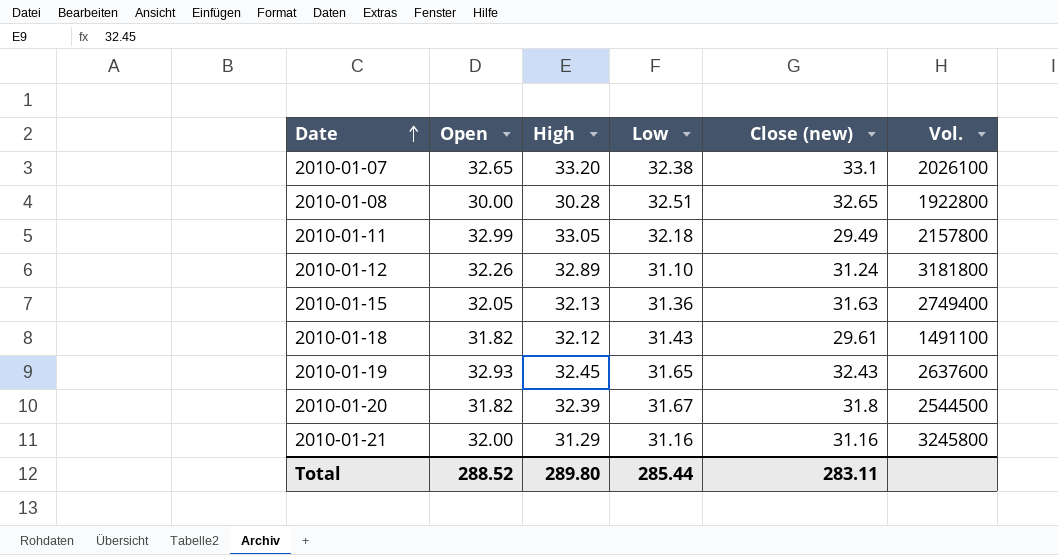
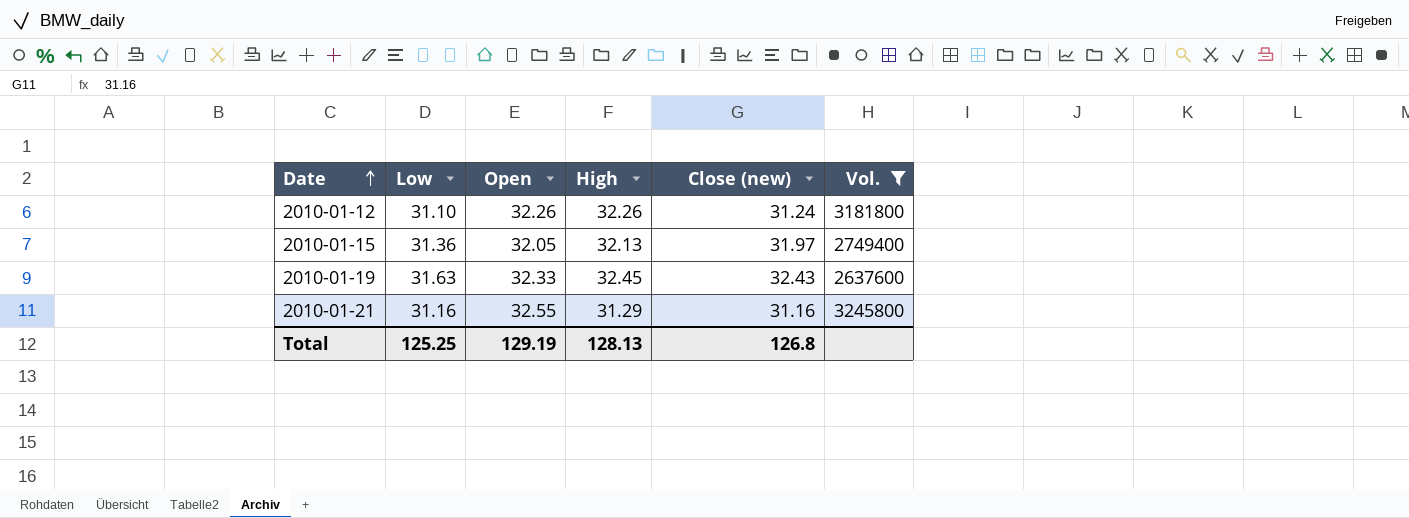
filter: none -> Vol. >= 2637600
column Low | position: 4 -> 2
2010-01-12 | High: 32.89 -> 32.26
2010-01-15 | Close (new): 31.63 -> 31.97
2010-01-19 | Low: 31.65 -> 31.63
2010-01-19 | Open: 32.93 -> 32.33
2010-01-21 | Open: 32.00 -> 32.55
Total | Low: 285.44 -> 125.25
Total | Open: 288.52 -> 129.19
Total | High: 289.80 -> 128.13
Total | Close (new): 283.11 -> 126.8

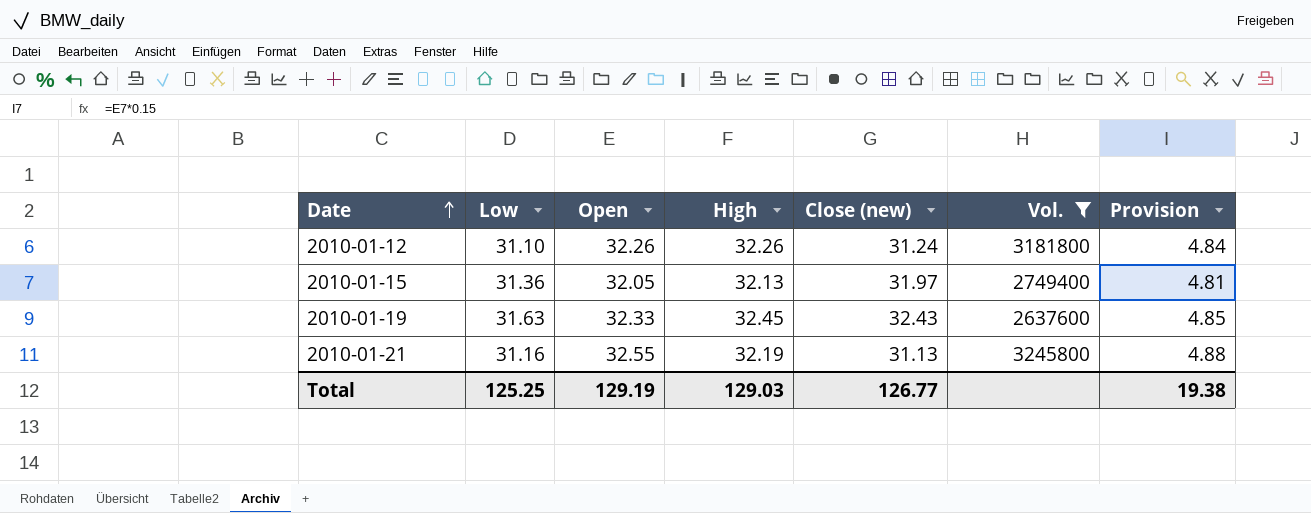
column Provision | formula: none -> [Open] * 0.15
2010-01-21 | High: 31.29 -> 32.19
2010-01-21 | Close (new): 31.16 -> 31.13
Total | High: 128.13 -> 129.03
Total | Close (new): 126.8 -> 126.77

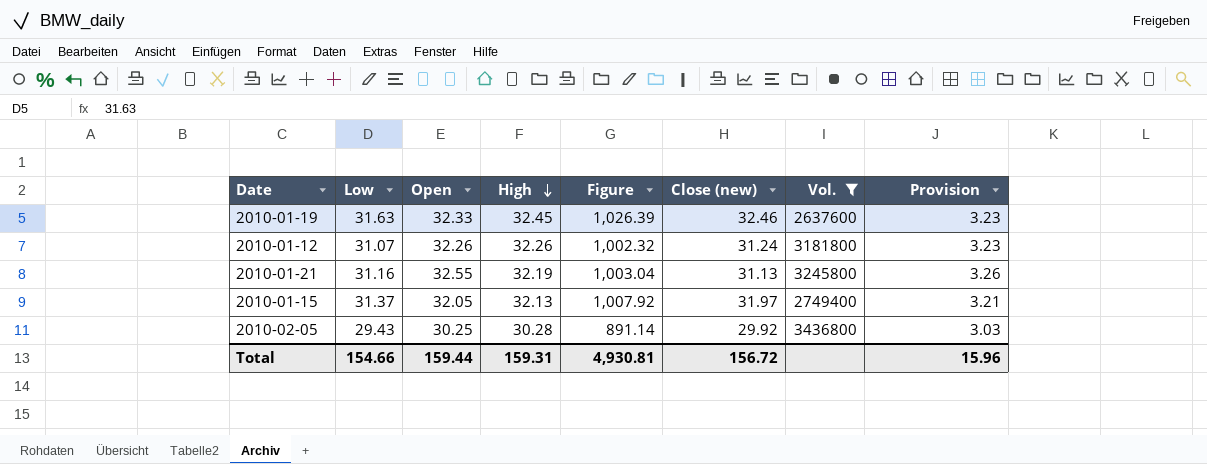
row order: Date ascending -> High descending
column Figure | formula: none -> [Low] * [High]
column Provision | formula: [Open] * 0.15 -> [Open] * 0.1
2010-01-19 | Close (new): 32.43 -> 32.46
2010-01-12 | Low: 31.10 -> 31.07
2010-01-15 | Low: 31.36 -> 31.37
row 2010-02-05: none -> 29.43 | 30.25 | 30.28 | 891.14 | 29.92 | 3436800 | 3.03
Total | Low: 125.25 -> 154.66
Total | Open: 129.19 -> 159.44
Total | High: 129.03 -> 159.31
Total | Close (new): 126.77 -> 156.72
Total | Provision: 19.38 -> 15.96

